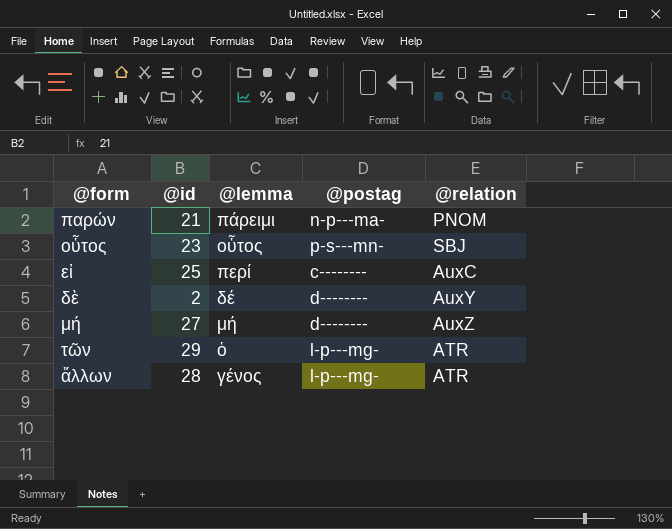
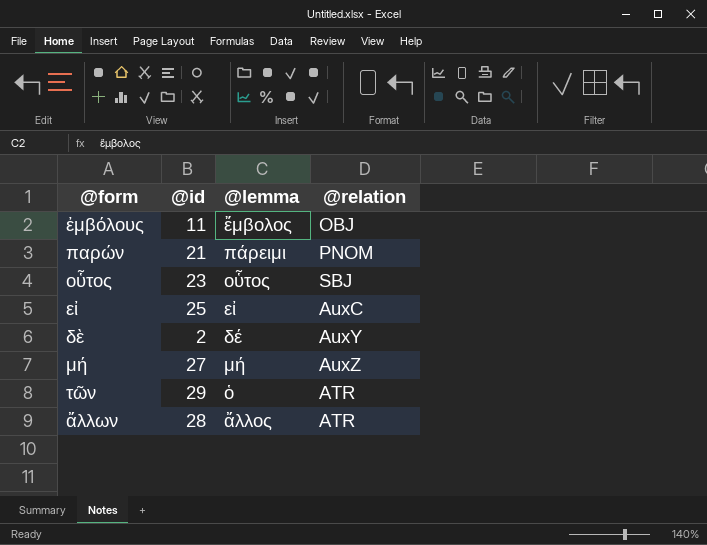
column @postag | position: 4 -> none
row ἐμβόλους: none -> 11 | ἔμβολος | OBJ
εἰ | @lemma: περί -> εἰ
ἄλλων | @lemma: γένος -> ἄλλος

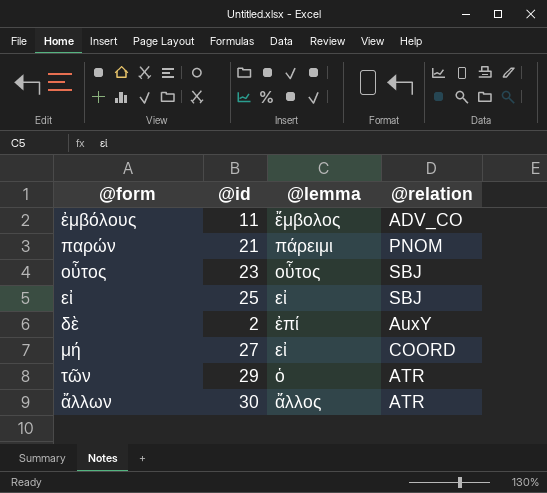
ἐμβόλους | @relation: OBJ -> ADV_CO
εἰ | @relation: AuxC -> SBJ
δὲ | @lemma: δέ -> ἐπί
μή | @lemma: μή -> εἰ
μή | @relation: AuxZ -> COORD
ἄλλων | @id: 28 -> 30

